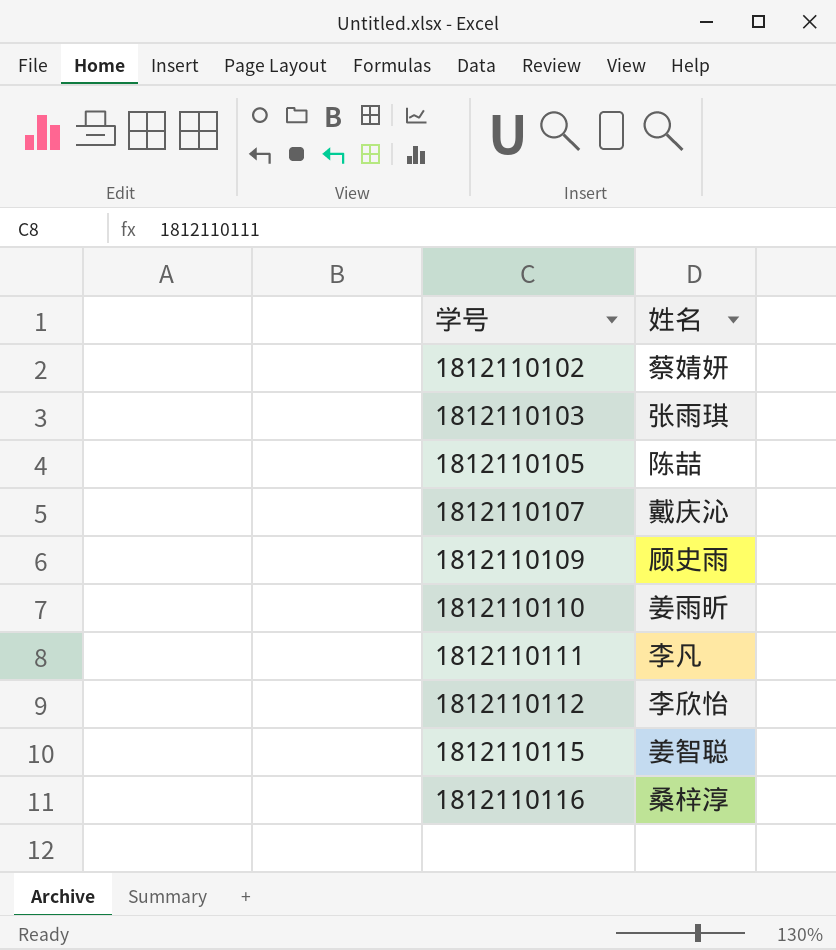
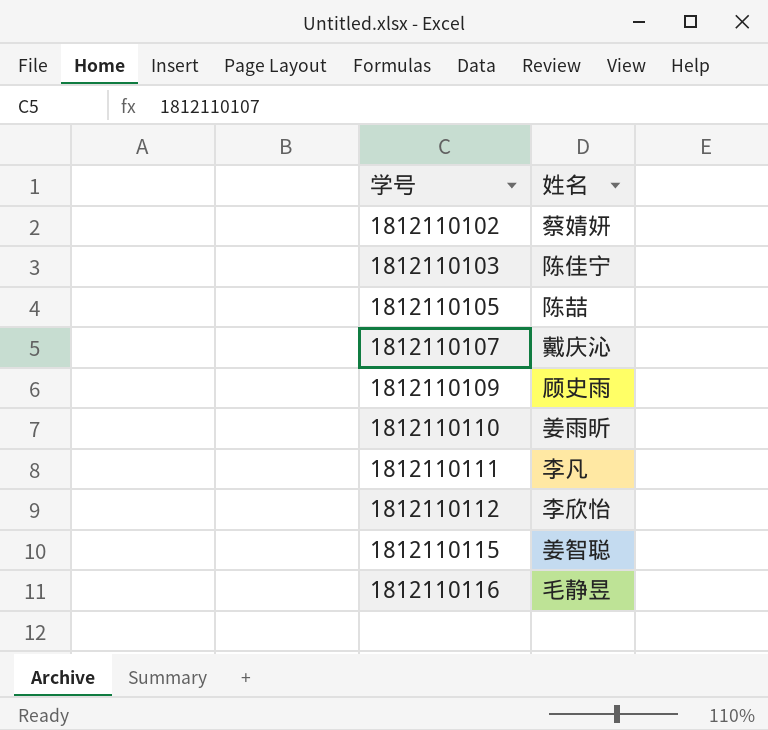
1812110103 | 姓名: 张雨琪 -> 陈佳宁
1812110116 | 姓名: 桑梓淳 -> 毛静昱

